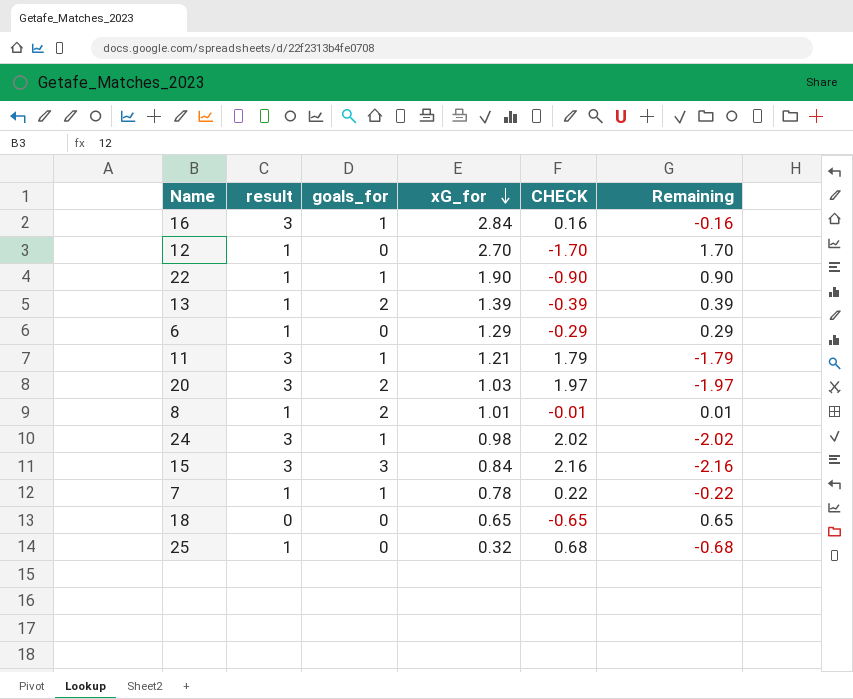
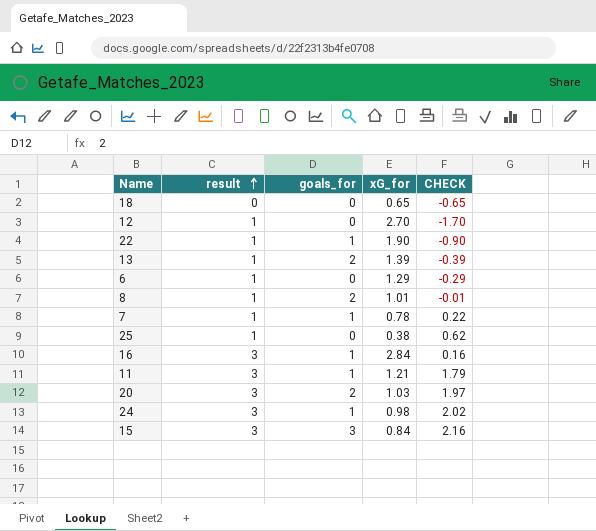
row order: xG_for descending -> result ascending
column Remaining | formula: [xG_for] - [result] -> none
25 | xG_for: 0.32 -> 0.38
25 | CHECK: 0.68 -> 0.62

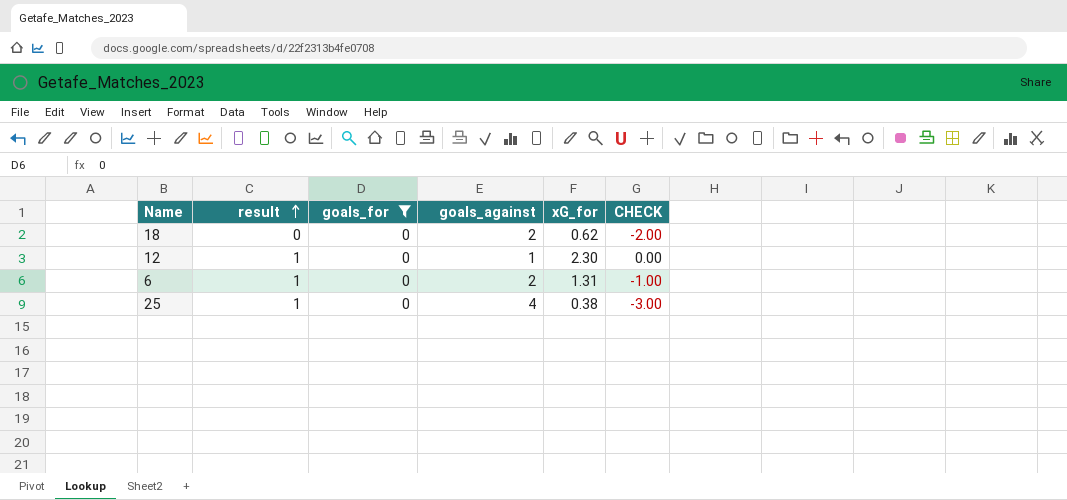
filter: none -> goals_for = 0
column goals_against | position: none -> 4
column CHECK | formula: [result] - [xG_for] -> [result] - [goals_against]
18 | xG_for: 0.65 -> 0.62
12 | xG_for: 2.70 -> 2.30
6 | xG_for: 1.29 -> 1.31

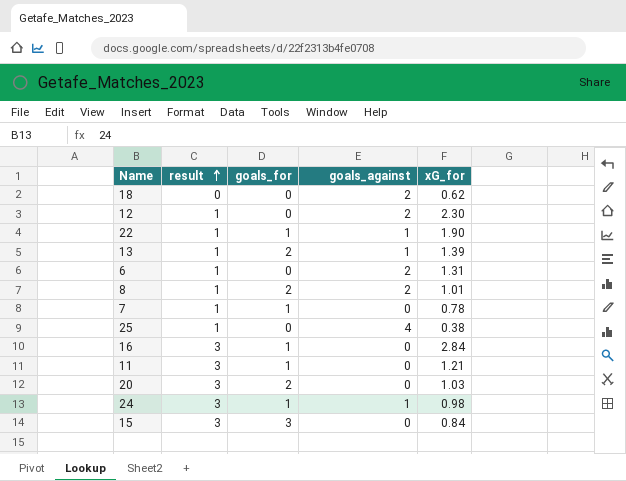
filter: goals_for = 0 -> none
column CHECK | formula: [result] - [goals_against] -> none
12 | goals_against: 1 -> 2

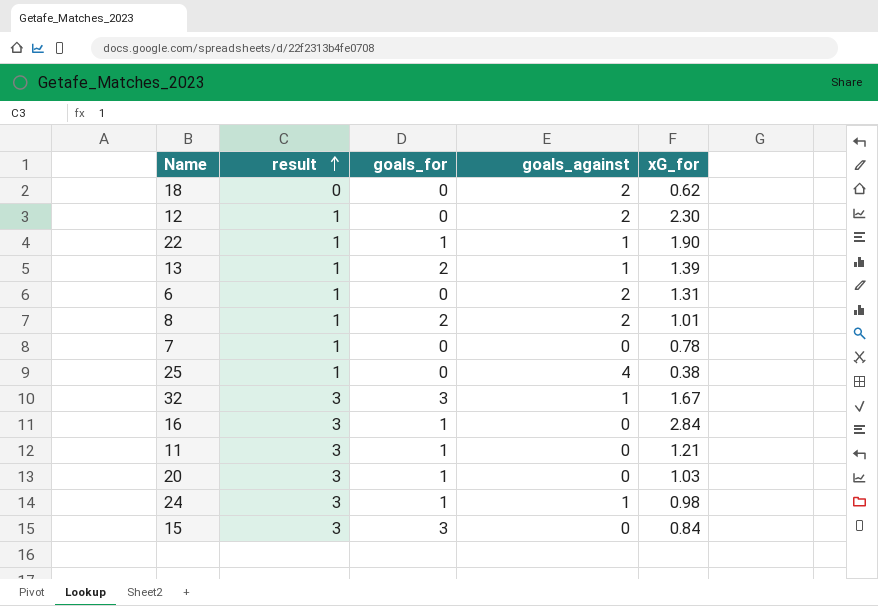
7 | goals_for: 1 -> 0
row 32: none -> 3 | 3 | 1 | 1.67
20 | goals_for: 2 -> 1

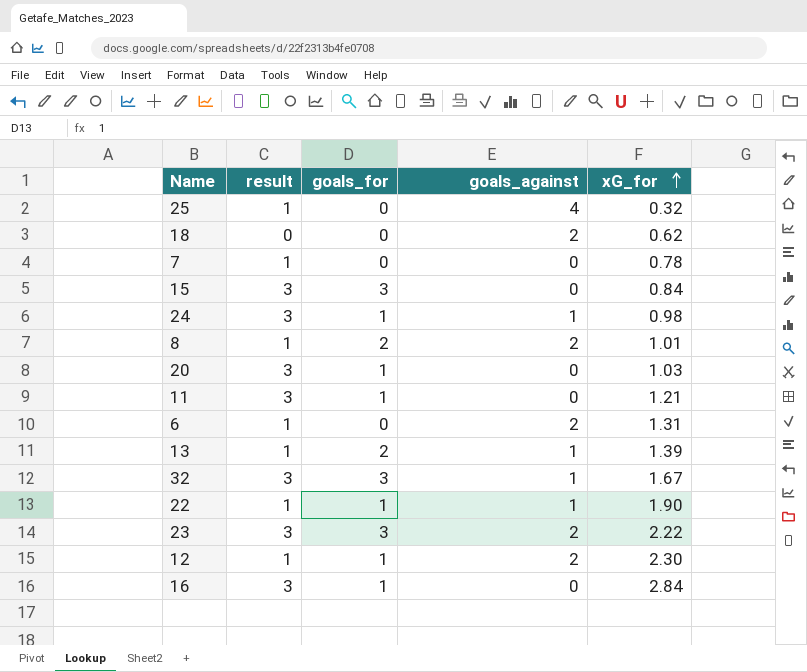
row order: result ascending -> xG_for ascending
25 | xG_for: 0.38 -> 0.32
row 23: none -> 3 | 3 | 2 | 2.22
12 | goals_for: 0 -> 1

